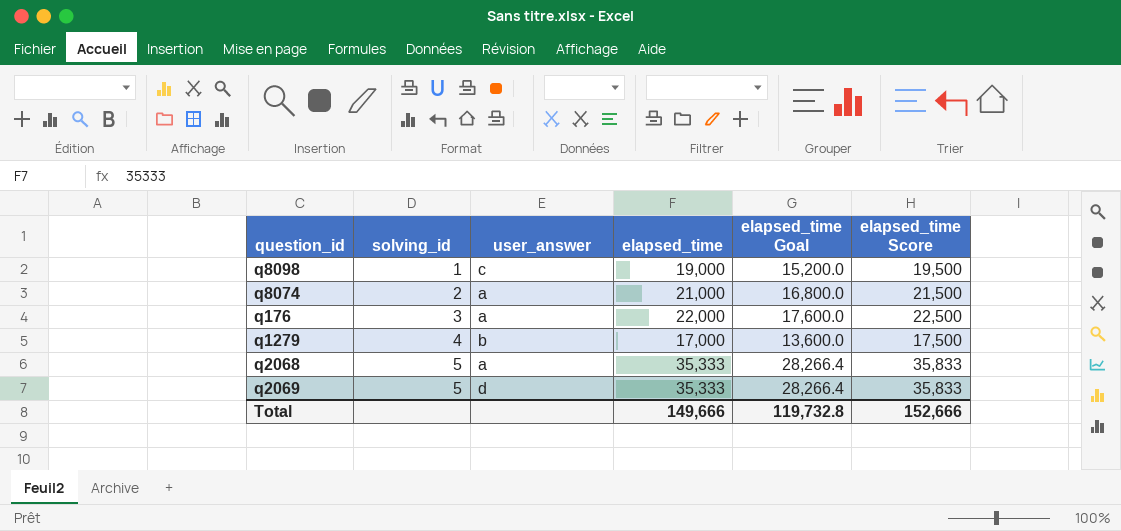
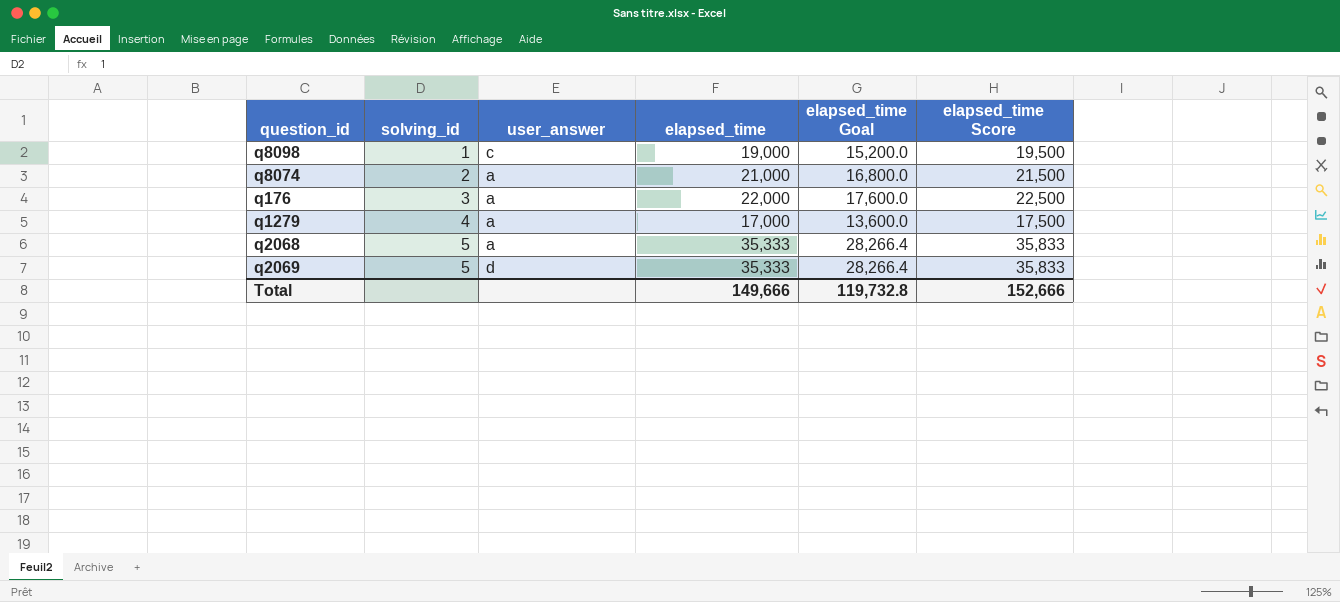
q1279 | user_answer: b -> a

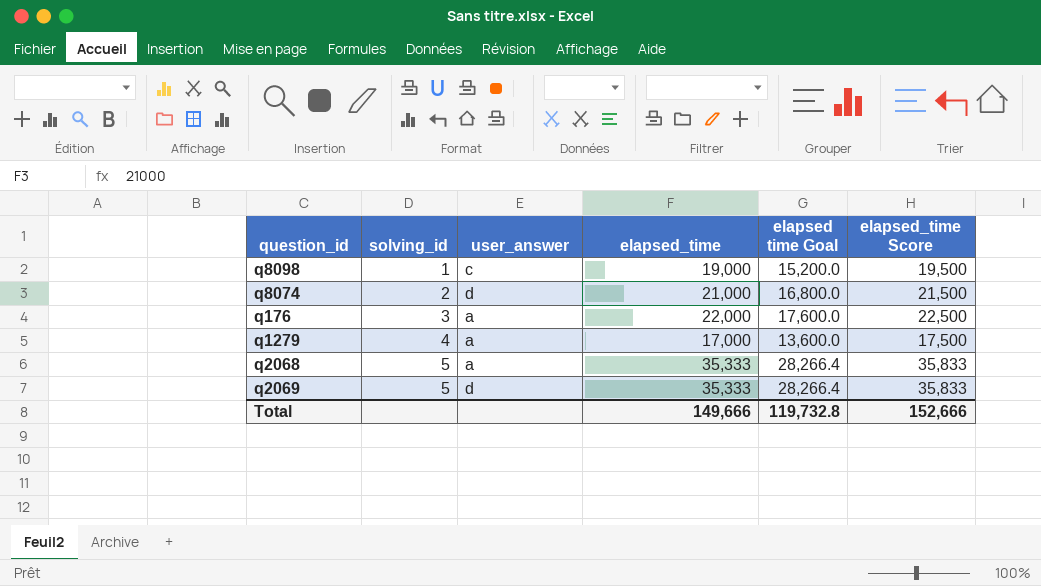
column name: elapsed_time Goal -> elapsed time Goal
q8074 | user_answer: a -> d

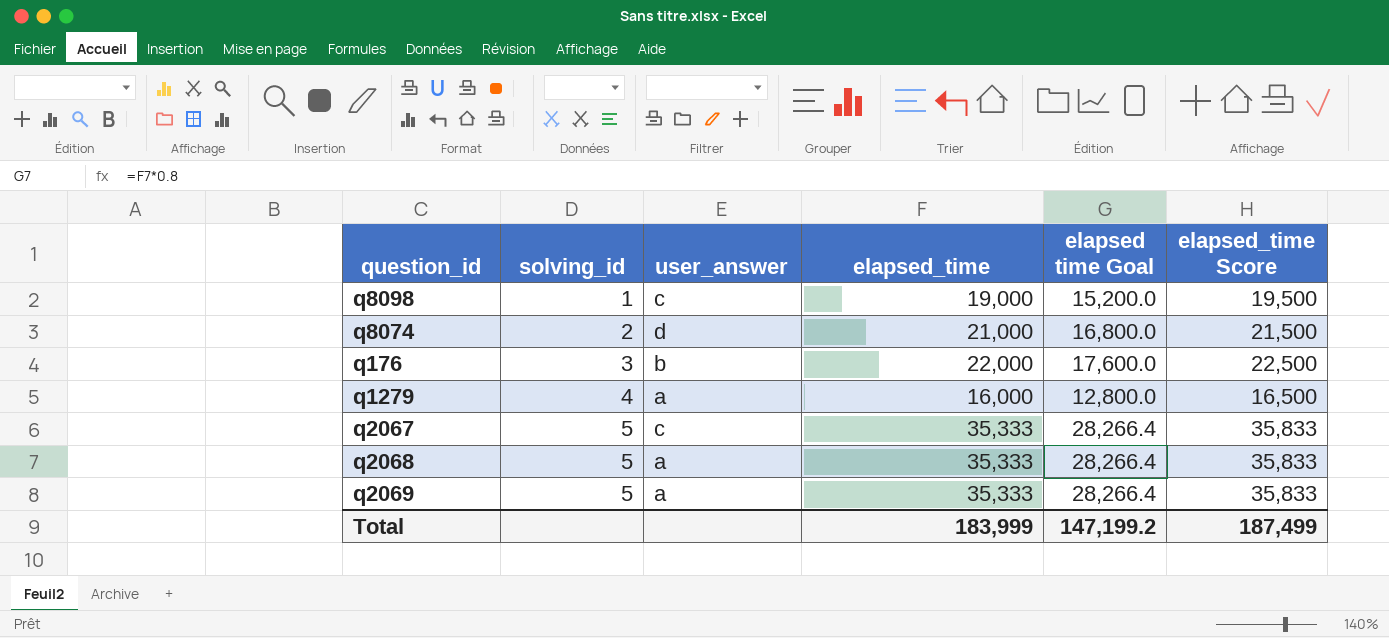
q176 | user_answer: a -> b
q1279 | elapsed_time: 17,000 -> 16,000
q1279 | elapsed time Goal: 13,600.0 -> 12,800.0
q1279 | elapsed_time Score: 17,500 -> 16,500
row q2067: none -> 5 | c | 35,333 | 28,266.4 | 35,833
q2069 | user_answer: d -> a
Total | elapsed_time: 149,666 -> 183,999
Total | elapsed time Goal: 119,732.8 -> 147,199.2
Total | elapsed_time Score: 152,666 -> 187,499

